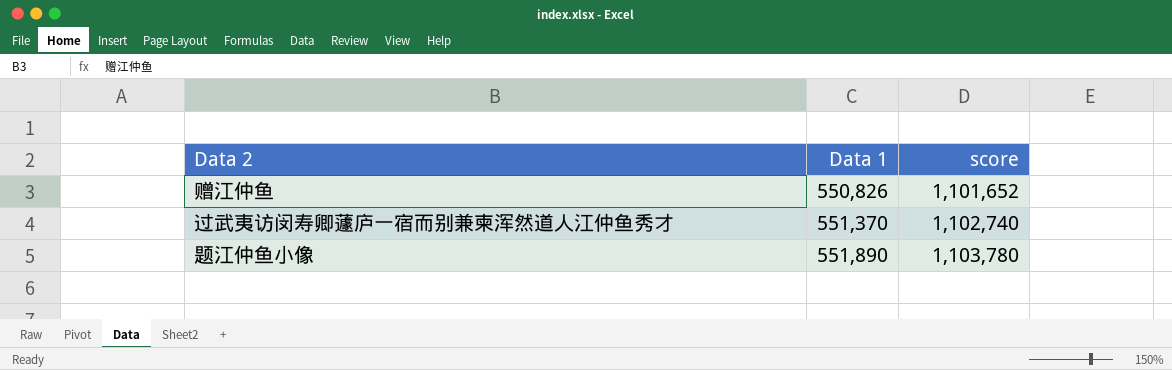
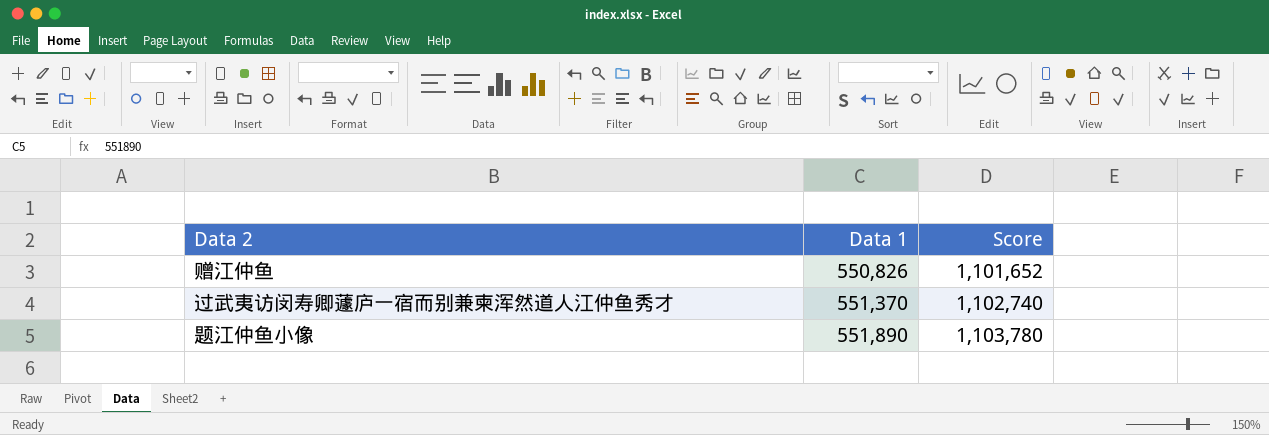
column name: score -> Score

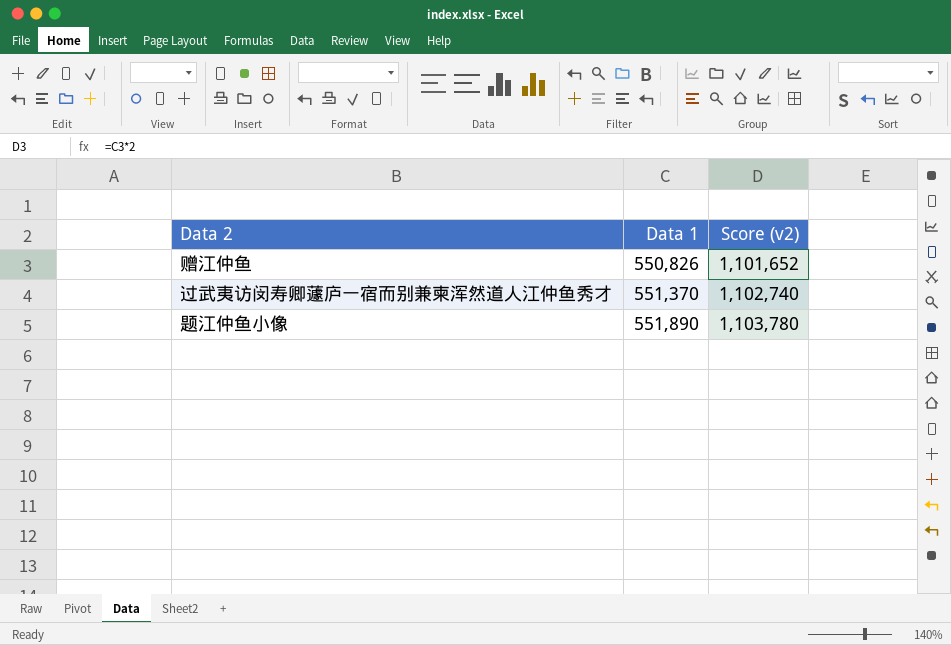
column name: Score -> Score (v2)

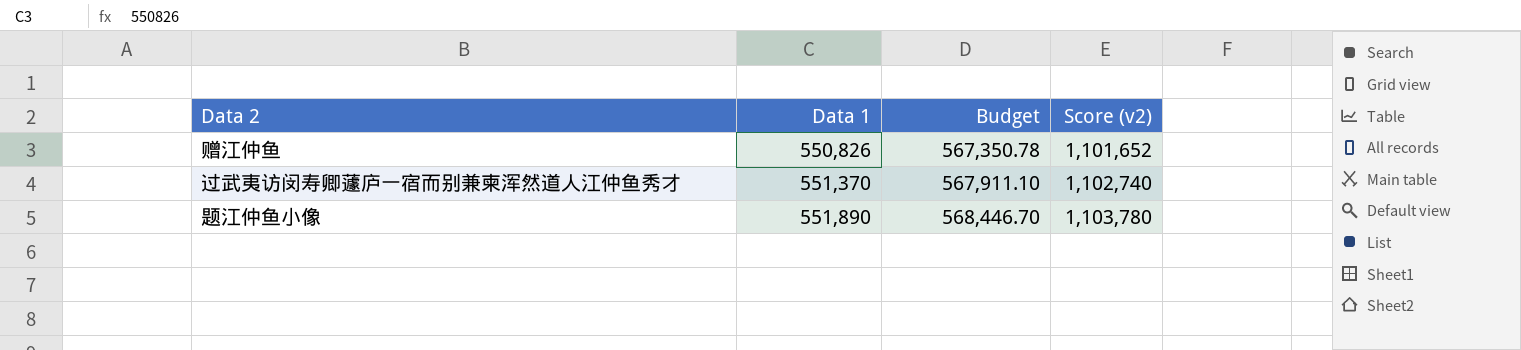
column Budget | formula: none -> [Data 1] * 1.03

